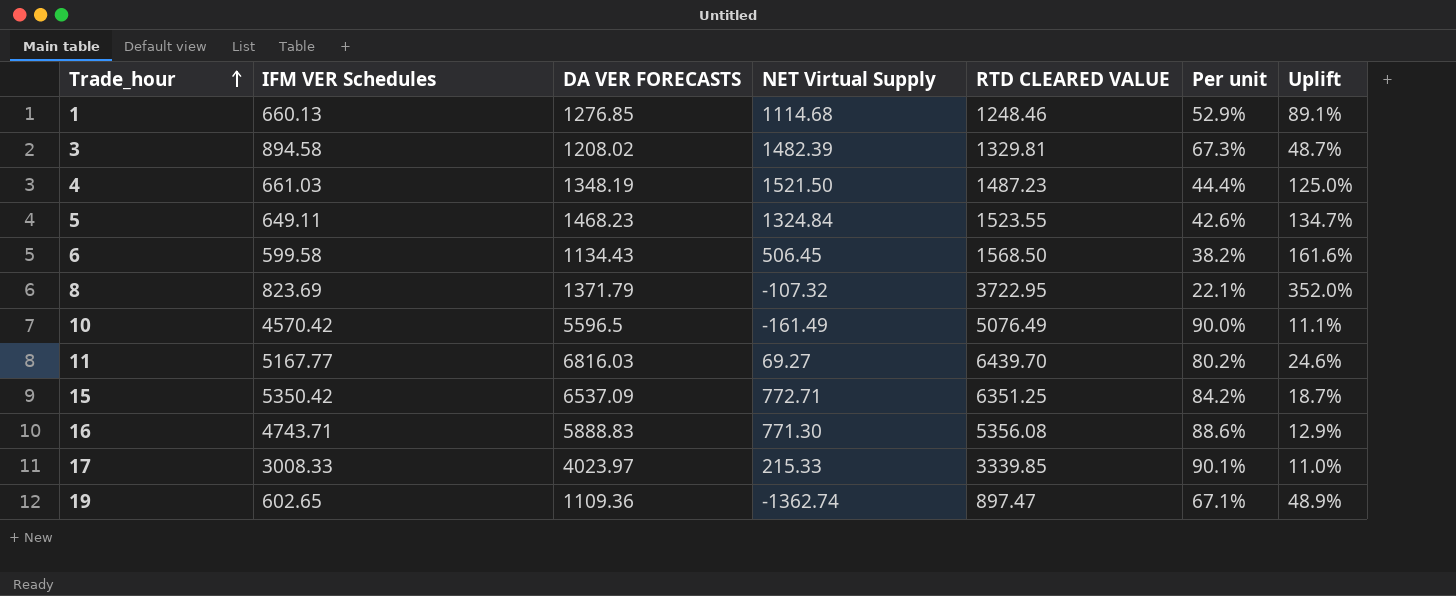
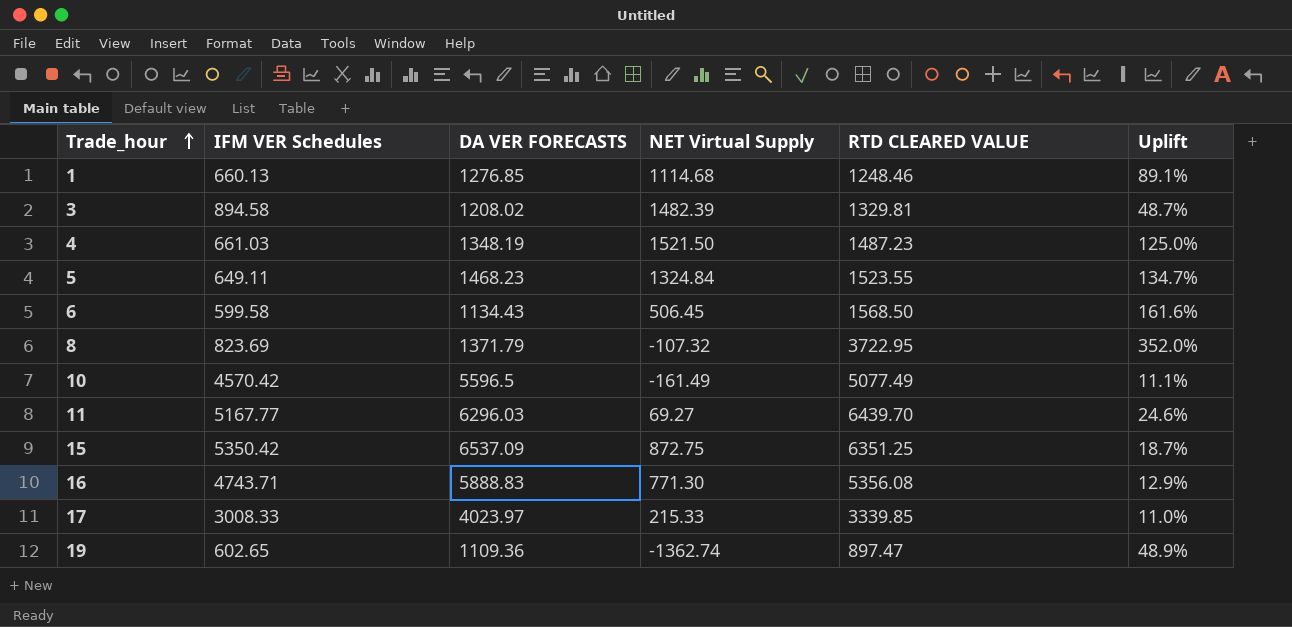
column Per unit | formula: [IFM VER Schedules] / [RTD CLEARED VALUE] -> none
10 | RTD CLEARED VALUE: 5076.49 -> 5077.49
11 | DA VER FORECASTS: 6816.03 -> 6296.03
15 | NET Virtual Supply: 772.71 -> 872.75

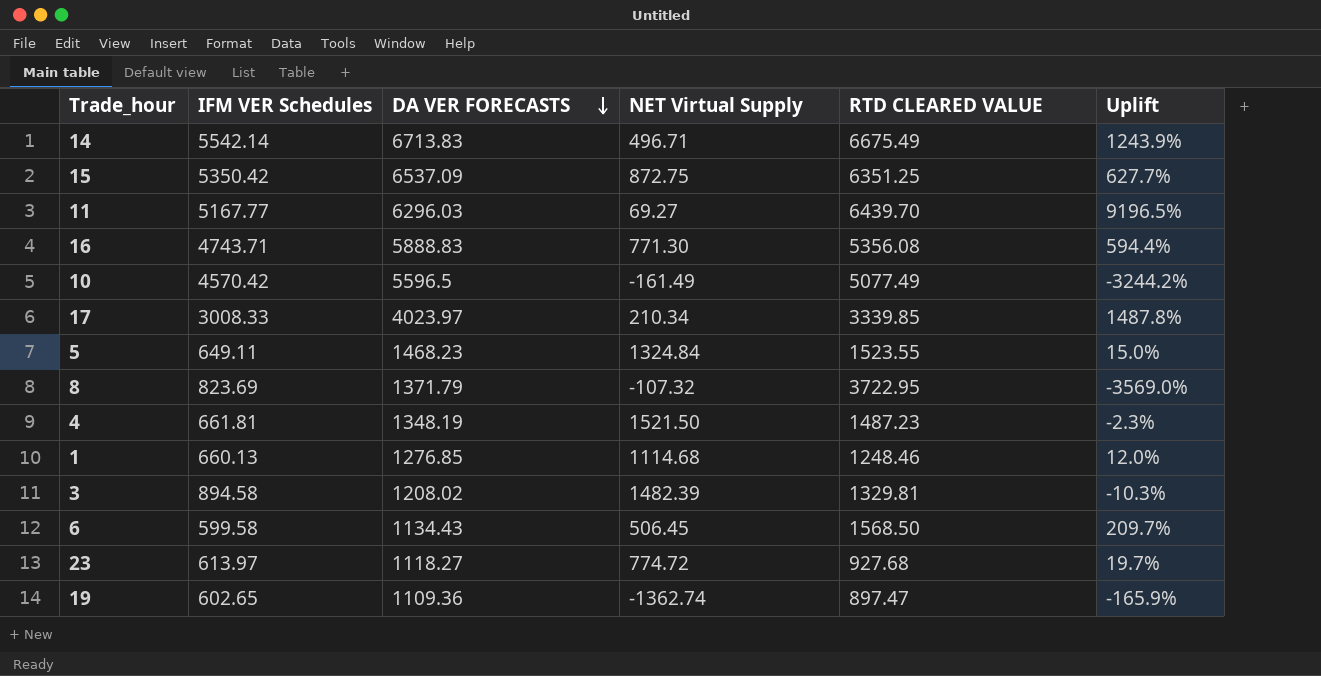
row order: Trade_hour ascending -> DA VER FORECASTS descending
column Uplift | formula: ([RTD CLEARED VALUE] - [IFM VER Schedules]) / [IFM VER Schedules] -> ([RTD CLEARED VALUE] - [NET Virtual Supply]) / [NET Virtual Supply]
row 14: none -> 5542.14 | 6713.83 | 496.71 | 6675.49 | 1243.9%
17 | NET Virtual Supply: 215.33 -> 210.34
4 | IFM VER Schedules: 661.03 -> 661.81
row 23: none -> 613.97 | 1118.27 | 774.72 | 927.68 | 19.7%

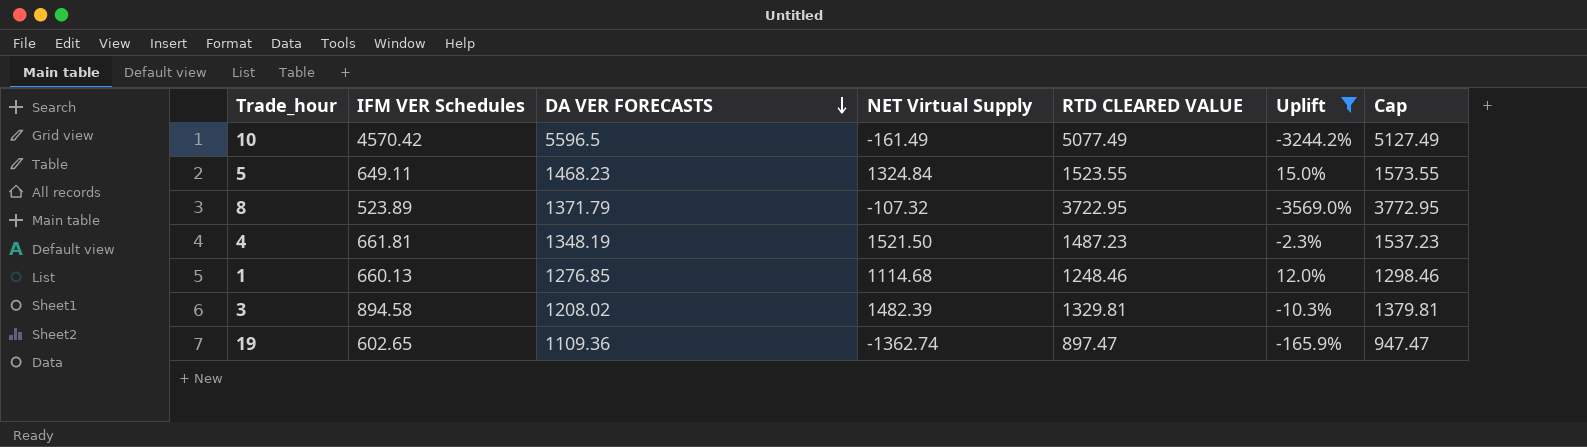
filter: none -> Uplift <= 15.0%
column Cap | formula: none -> [RTD CLEARED VALUE] + 50
8 | IFM VER Schedules: 823.69 -> 523.89

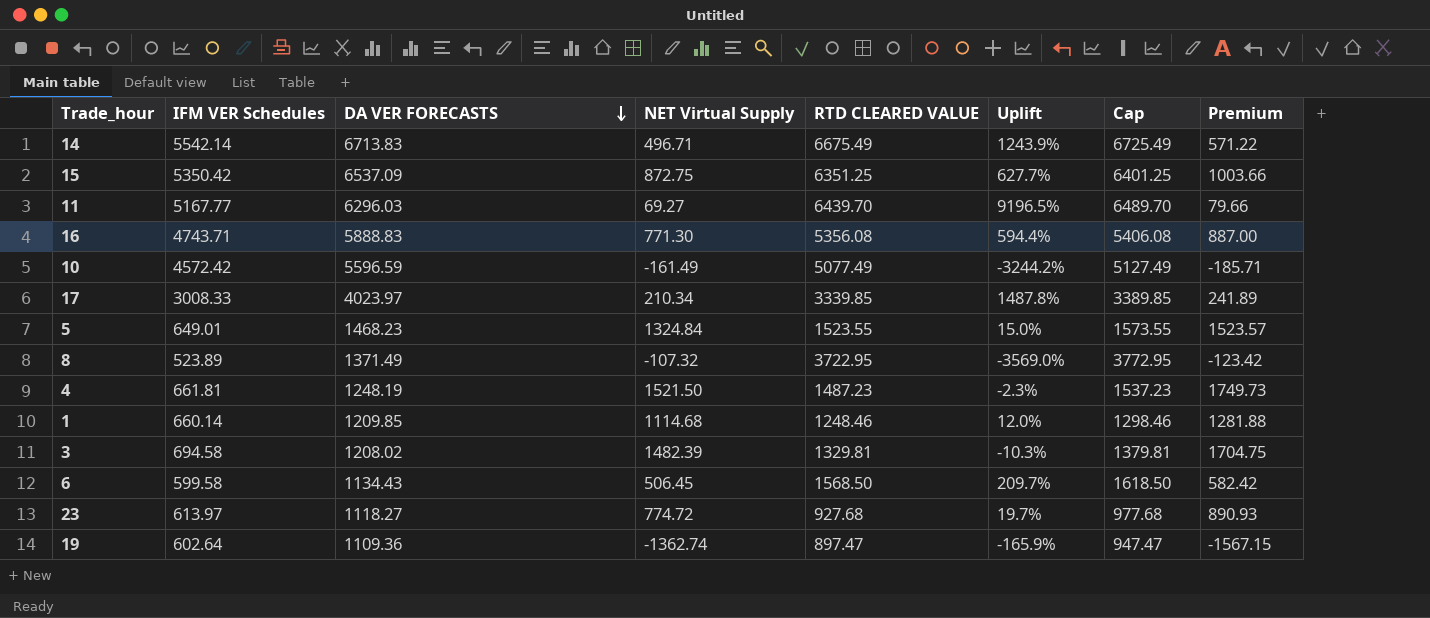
filter: Uplift <= 15.0% -> none
column Premium | formula: none -> [NET Virtual Supply] * 1.15
10 | IFM VER Schedules: 4570.42 -> 4572.42
10 | DA VER FORECASTS: 5596.5 -> 5596.59
5 | IFM VER Schedules: 649.11 -> 649.01
8 | DA VER FORECASTS: 1371.79 -> 1371.49
4 | DA VER FORECASTS: 1348.19 -> 1248.19
1 | IFM VER Schedules: 660.13 -> 660.14
1 | DA VER FORECASTS: 1276.85 -> 1209.85
3 | IFM VER Schedules: 894.58 -> 694.58
19 | IFM VER Schedules: 602.65 -> 602.64

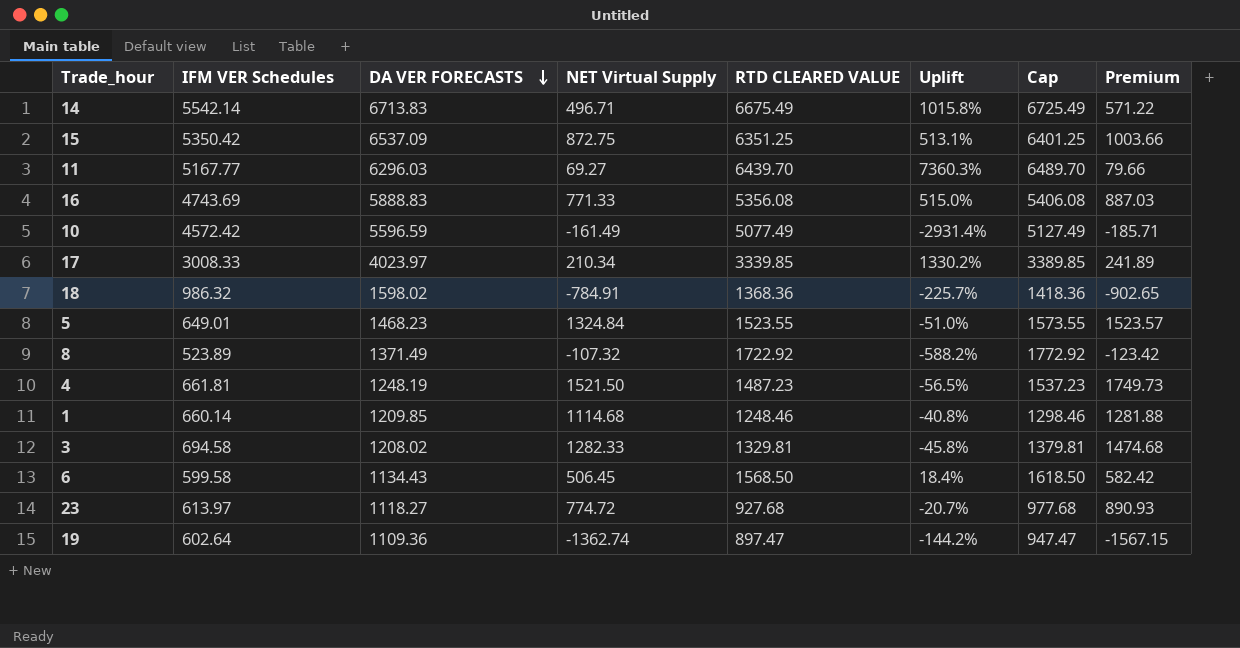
column Uplift | formula: ([RTD CLEARED VALUE] - [NET Virtual Supply]) / [NET Virtual Supply] -> ([IFM VER Schedules] - [NET Virtual Supply]) / [NET Virtual Supply]
16 | IFM VER Schedules: 4743.71 -> 4743.69
16 | NET Virtual Supply: 771.30 -> 771.33
16 | Premium: 887.00 -> 887.03
row 18: none -> 986.32 | 1598.02 | -784.91 | 1368.36 | -225.7% | 1418.36 | -902.65
8 | RTD CLEARED VALUE: 3722.95 -> 1722.92
8 | Cap: 3772.95 -> 1772.92
3 | NET Virtual Supply: 1482.39 -> 1282.33
3 | Premium: 1704.75 -> 1474.68

